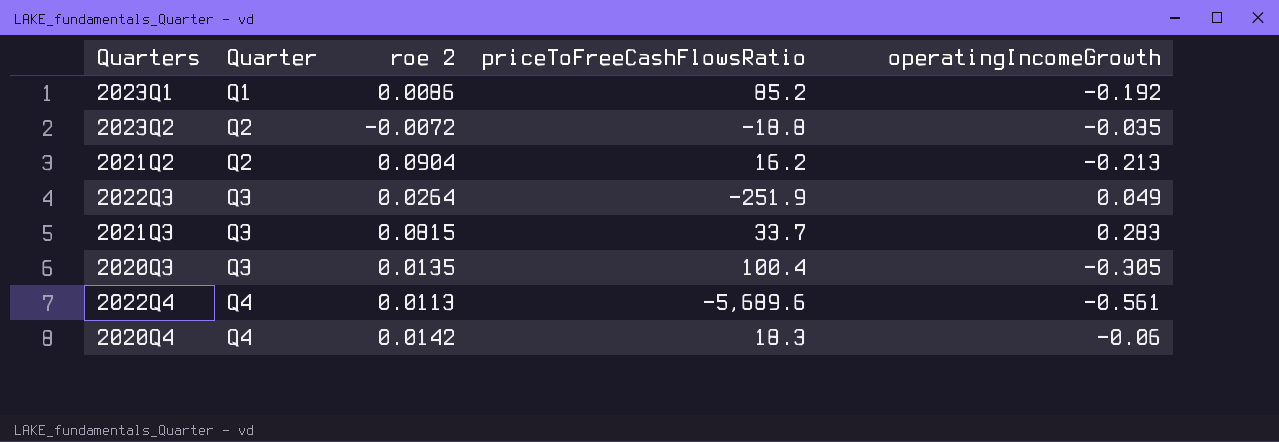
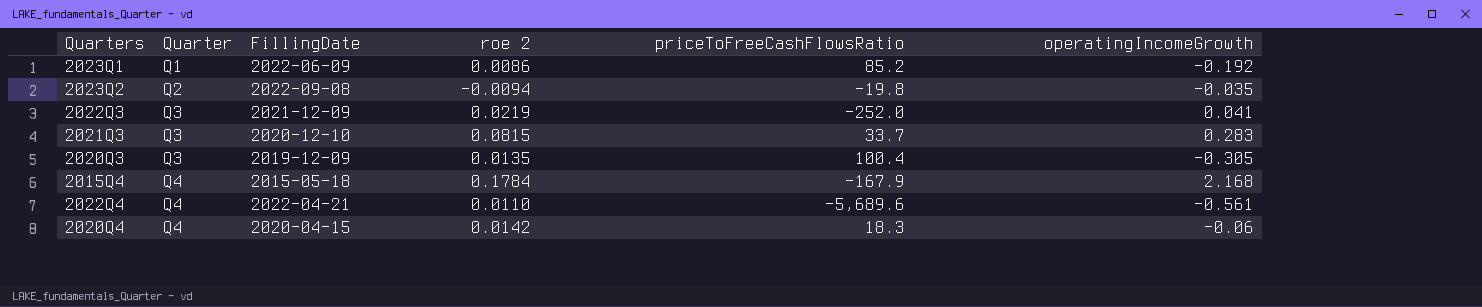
column FillingDate | position: none -> 3
row 2021Q2: Q2 | 0.0904 | 16.2 | -0.213 -> none
2023Q2 | roe 2: -0.0072 -> -0.0094
2023Q2 | priceToFreeCashFlowsRatio: -18.8 -> -19.8
2022Q3 | roe 2: 0.0264 -> 0.0219
2022Q3 | priceToFreeCashFlowsRatio: -251.9 -> -252.0
2022Q3 | operatingIncomeGrowth: 0.049 -> 0.041
row 2015Q4: none -> Q4 | 2015-05-18 | 0.1784 | -167.9 | 2.168
2022Q4 | roe 2: 0.0113 -> 0.0110

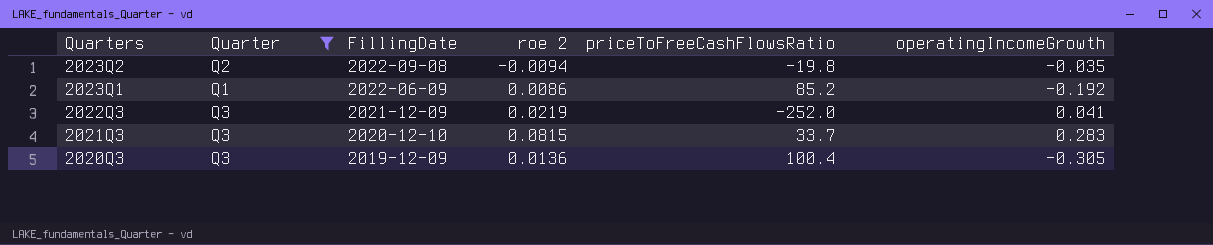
filter: none -> Quarter != Q4
row order: Quarter ascending -> Quarters descending
2020Q3 | roe 2: 0.0135 -> 0.0136

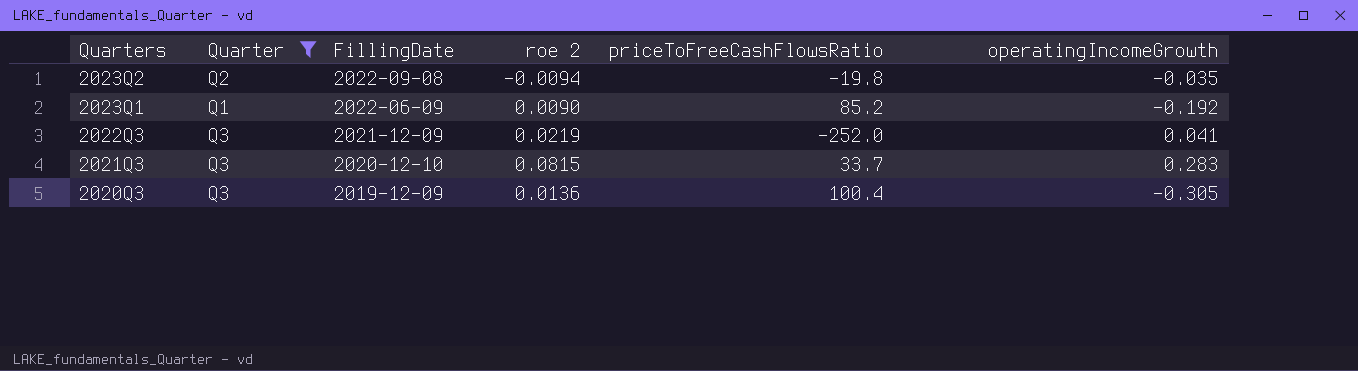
2023Q1 | roe 2: 0.0086 -> 0.0090

